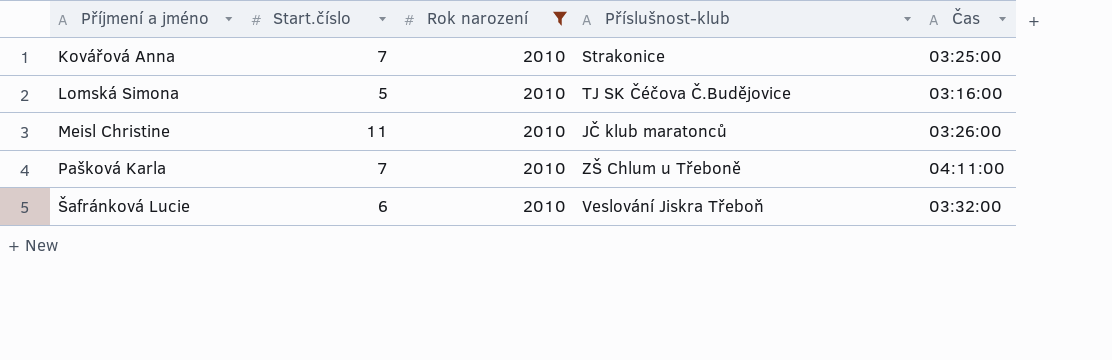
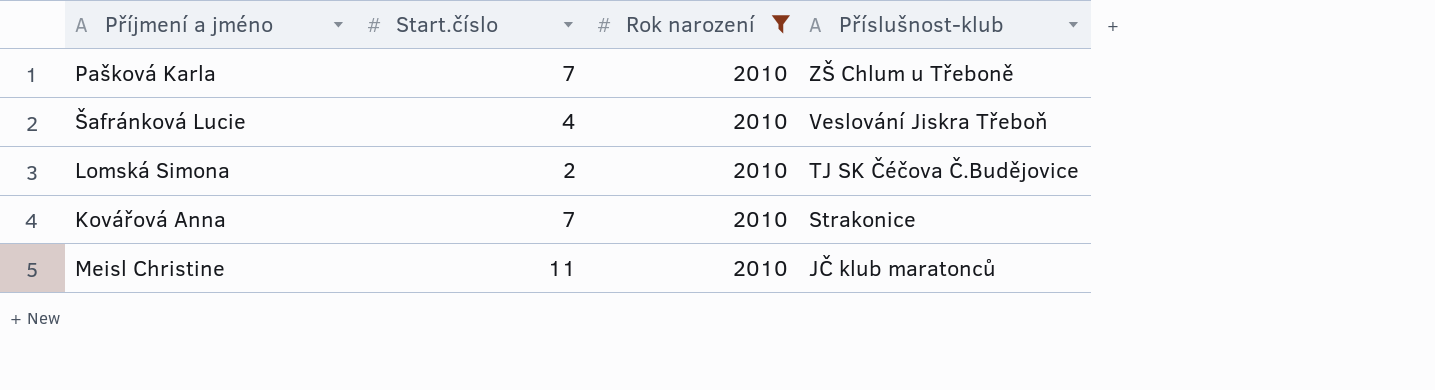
row order: Příjmení a jméno ascending -> Příslušnost-klub descending
column Čas | position: 5 -> none
Šafránková Lucie | Start.číslo: 6 -> 4
Lomská Simona | Start.číslo: 5 -> 2

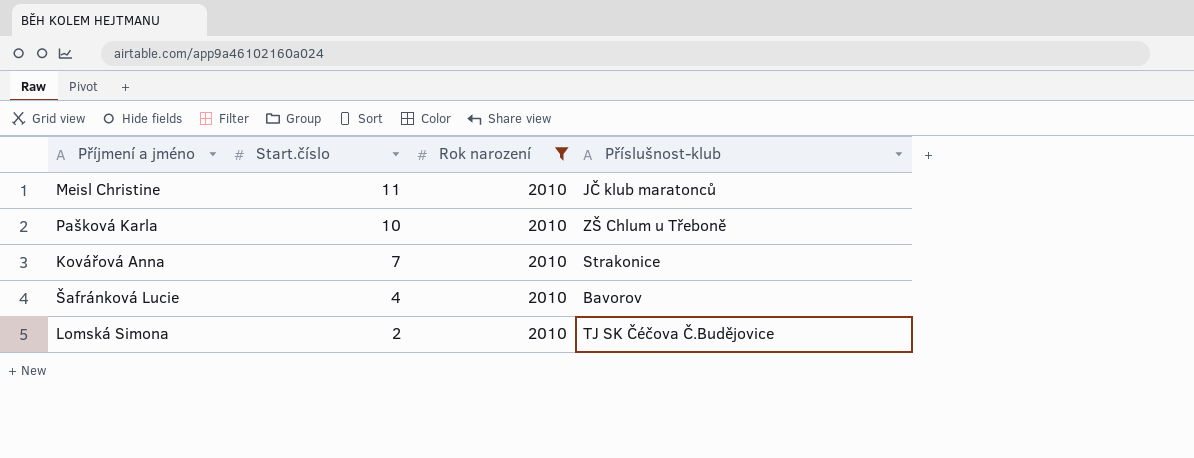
row order: Příslušnost-klub descending -> Start.číslo descending
Pašková Karla | Start.číslo: 7 -> 10
Šafránková Lucie | Příslušnost-klub: Veslování Jiskra Třeboň -> Bavorov

